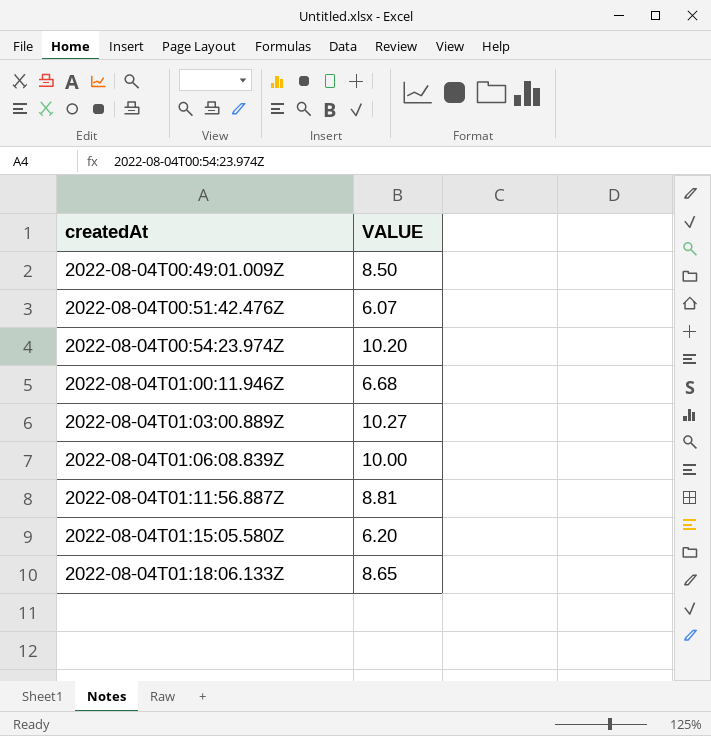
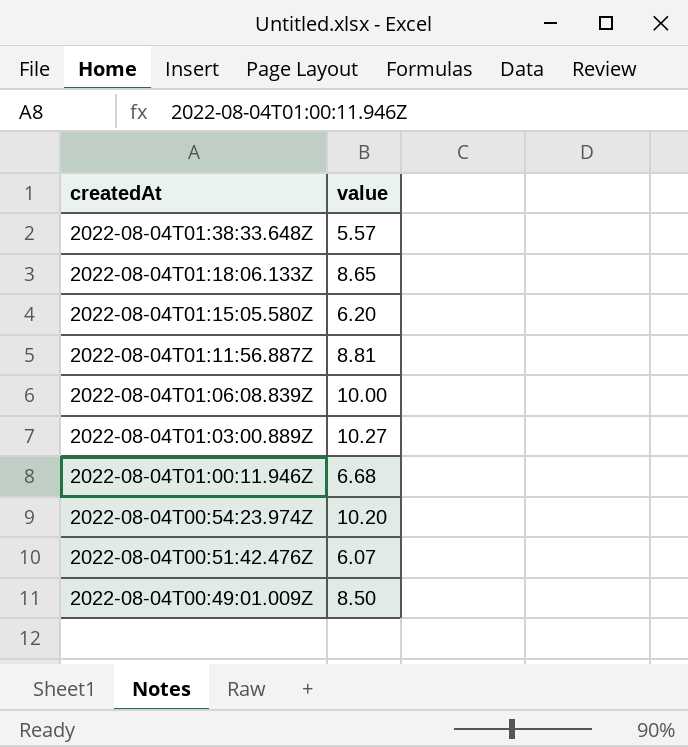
row order: createdAt ascending -> createdAt descending
column name: VALUE -> value
row 2022-08-04T01:38:33.648Z: none -> 5.57

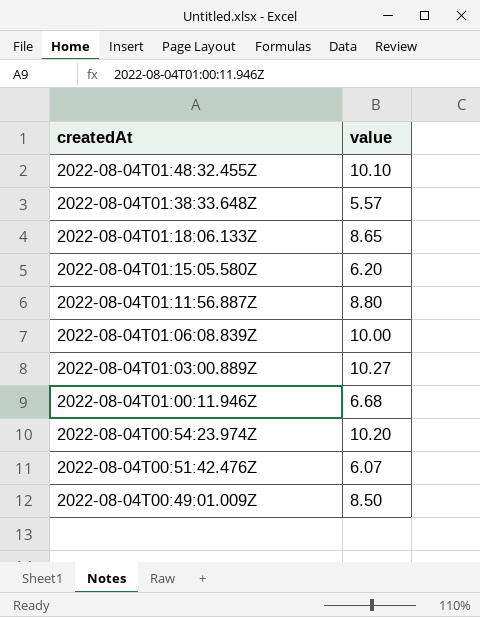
row 2022-08-04T01:48:32.455Z: none -> 10.10
2022-08-04T01:11:56.887Z | value: 8.81 -> 8.80

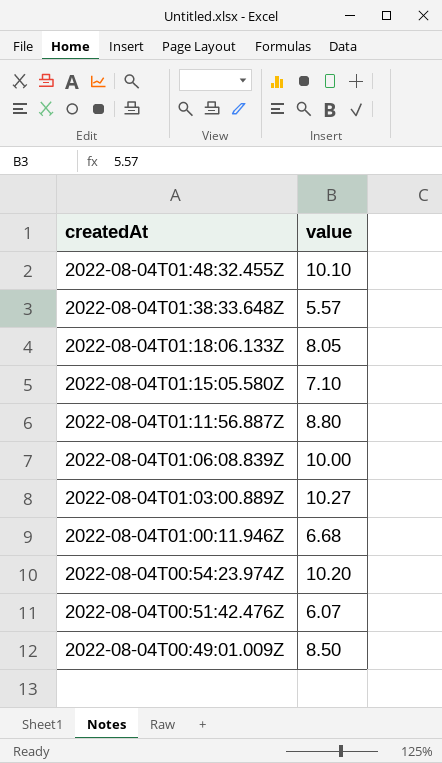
2022-08-04T01:18:06.133Z | value: 8.65 -> 8.05
2022-08-04T01:15:05.580Z | value: 6.20 -> 7.10

